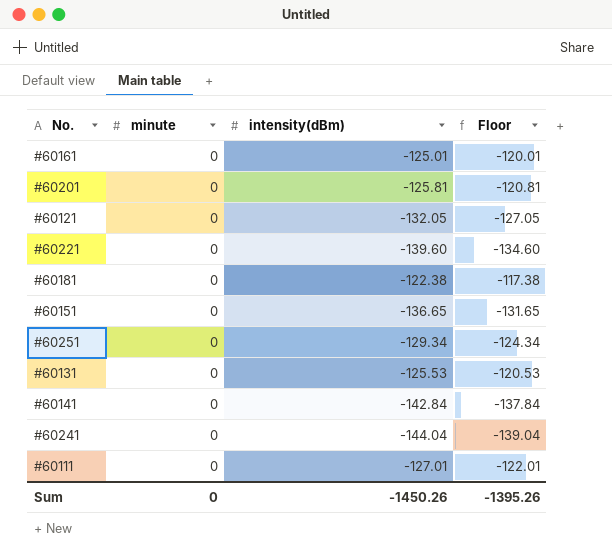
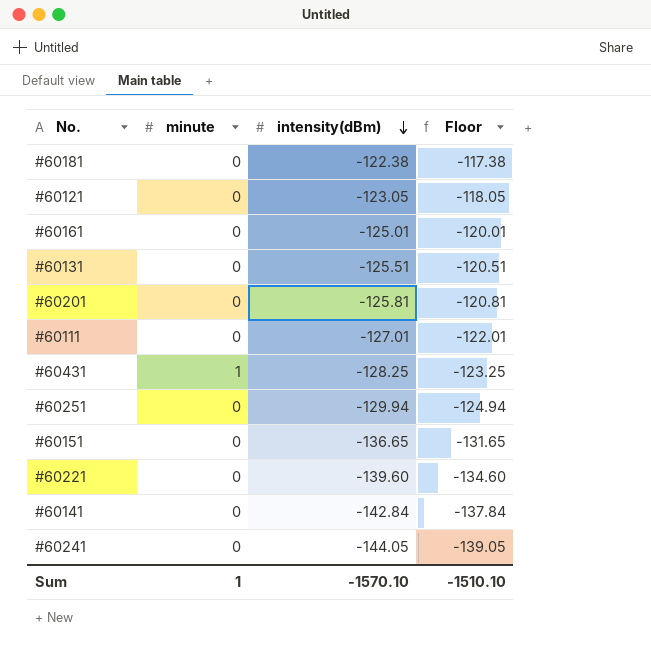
row order: none -> intensity(dBm) descending
#60121 | intensity(dBm): -132.05 -> -123.05
#60121 | Floor: -127.05 -> -118.05
#60131 | intensity(dBm): -125.53 -> -125.51
#60131 | Floor: -120.53 -> -120.51
row #60431: none -> 1 | -128.25 | -123.25
#60251 | intensity(dBm): -129.34 -> -129.94
#60251 | Floor: -124.34 -> -124.94
#60241 | intensity(dBm): -144.04 -> -144.05
#60241 | Floor: -139.04 -> -139.05
Sum | minute: 0 -> 1
Sum | intensity(dBm): -1450.26 -> -1570.10
Sum | Floor: -1395.26 -> -1510.10

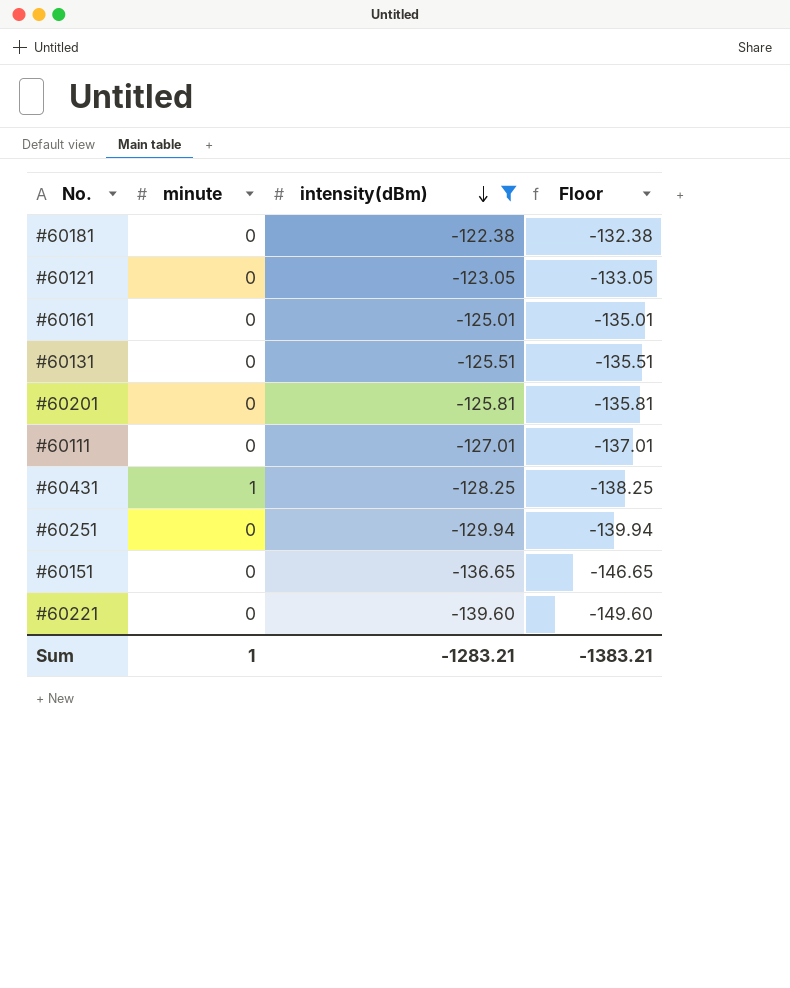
filter: none -> intensity(dBm) >= -139.60
column Floor | formula: [intensity(dBm)] + 5 -> [intensity(dBm)] - 10
Sum | intensity(dBm): -1570.10 -> -1283.21
Sum | Floor: -1510.10 -> -1383.21

